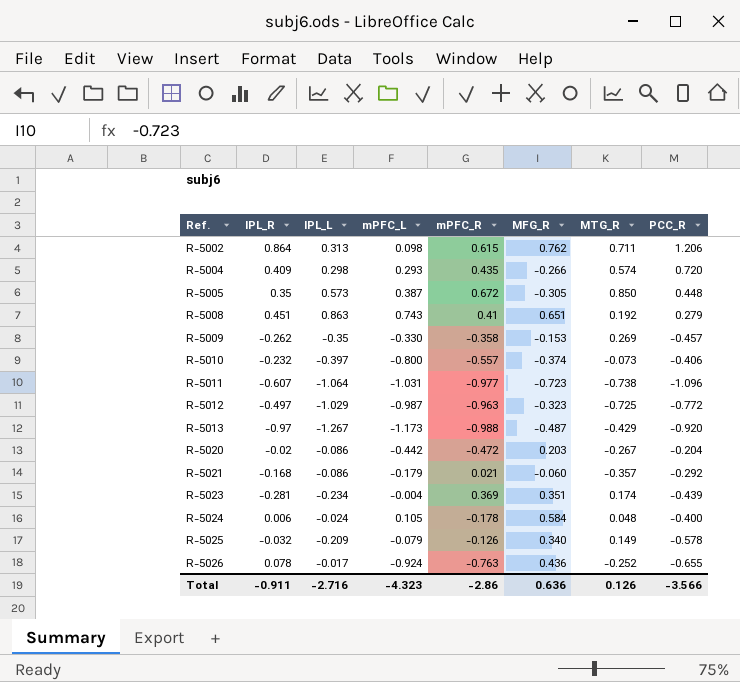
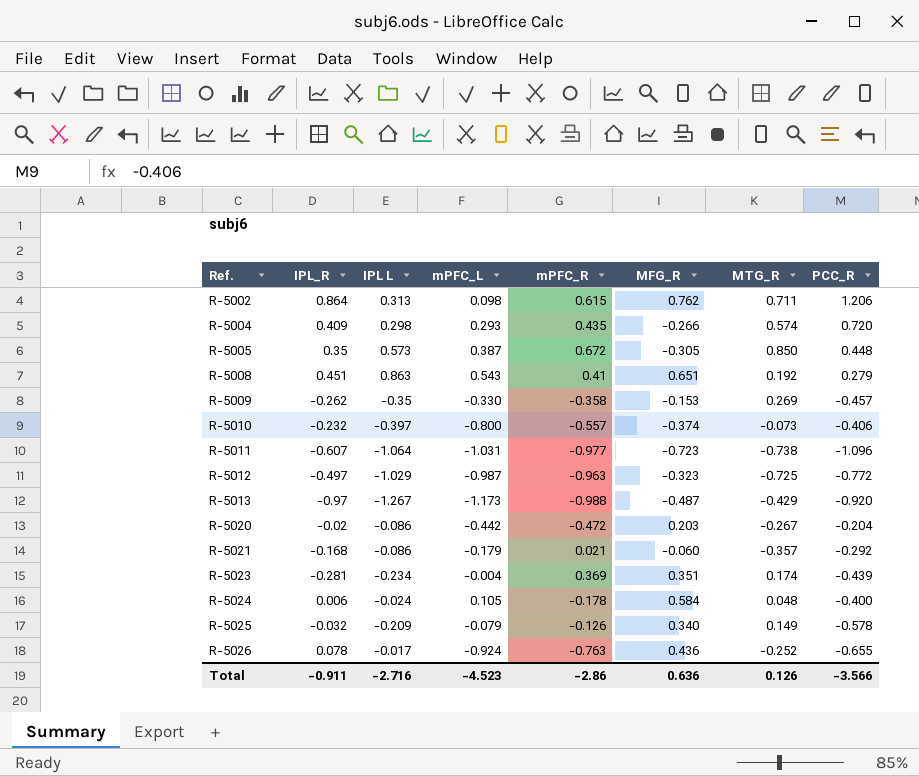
column name: IPL_L -> IPL L
R-5008 | mPFC_L: 0.743 -> 0.543
Total | mPFC_L: -4.323 -> -4.523

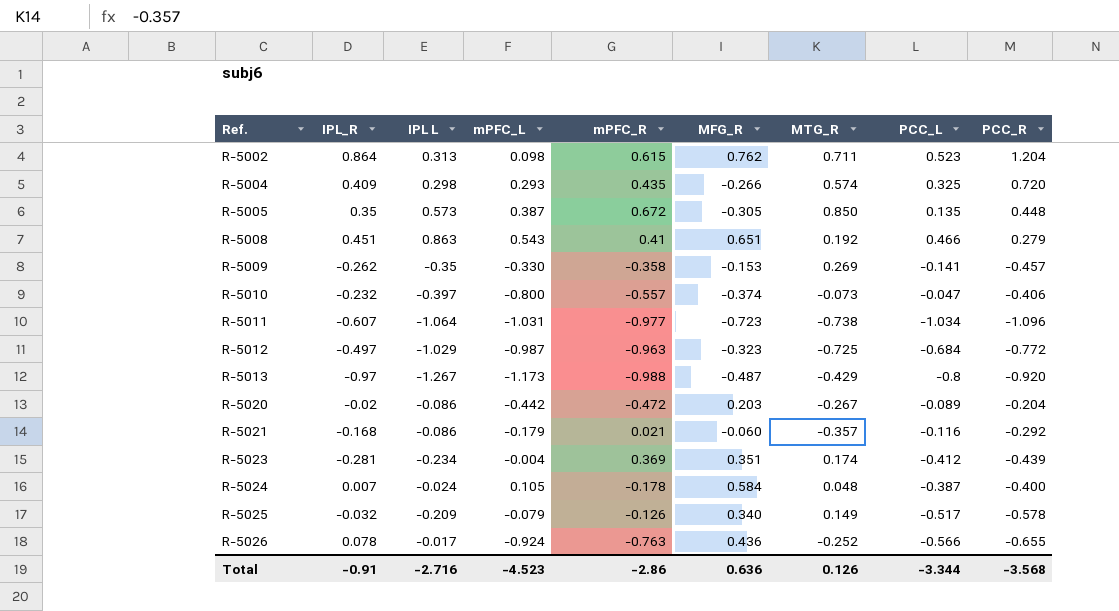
column PCC_L | position: none -> 8
R-5002 | PCC_R: 1.206 -> 1.204
R-5024 | IPL_R: 0.006 -> 0.007
Total | IPL_R: -0.911 -> -0.91
Total | PCC_R: -3.566 -> -3.568

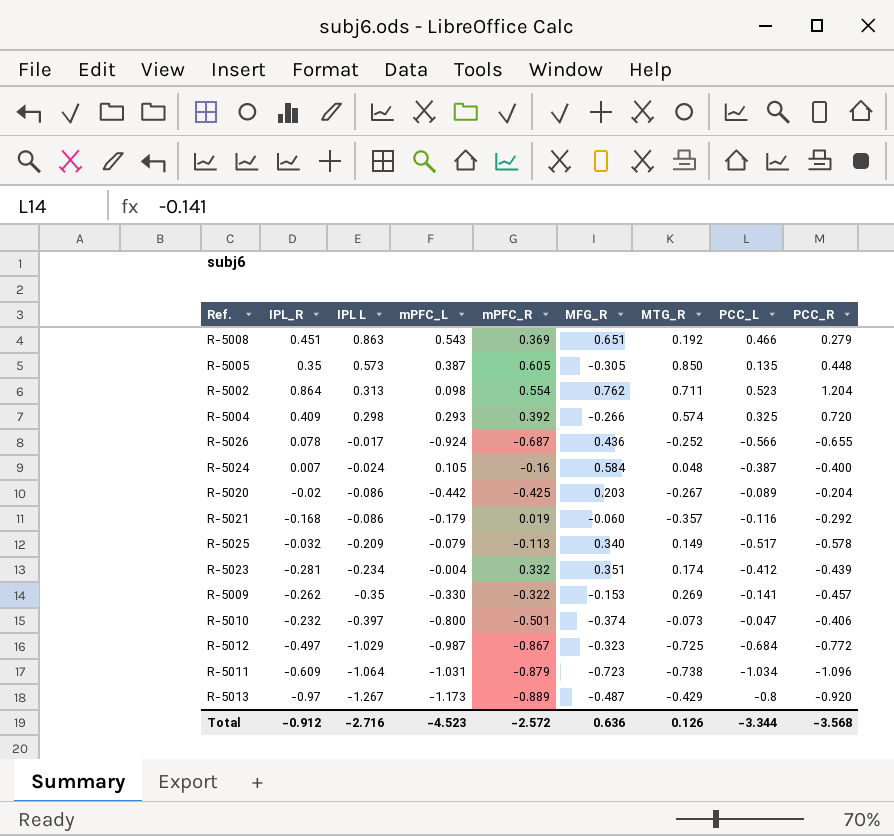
row order: Ref. ascending -> IPL L descending
R-5008 | mPFC_R: 0.41 -> 0.369
R-5005 | mPFC_R: 0.672 -> 0.605
R-5002 | mPFC_R: 0.615 -> 0.554
R-5004 | mPFC_R: 0.435 -> 0.392
R-5026 | mPFC_R: -0.763 -> -0.687
R-5024 | mPFC_R: -0.178 -> -0.16
R-5020 | mPFC_R: -0.472 -> -0.425
R-5021 | mPFC_R: 0.021 -> 0.019
R-5025 | mPFC_R: -0.126 -> -0.113
R-5023 | mPFC_R: 0.369 -> 0.332
R-5009 | mPFC_R: -0.358 -> -0.322
R-5010 | mPFC_R: -0.557 -> -0.501
R-5012 | mPFC_R: -0.963 -> -0.867
R-5011 | IPL_R: -0.607 -> -0.609
R-5011 | mPFC_R: -0.977 -> -0.879
R-5013 | mPFC_R: -0.988 -> -0.889
Total | IPL_R: -0.91 -> -0.912
Total | mPFC_R: -2.86 -> -2.572

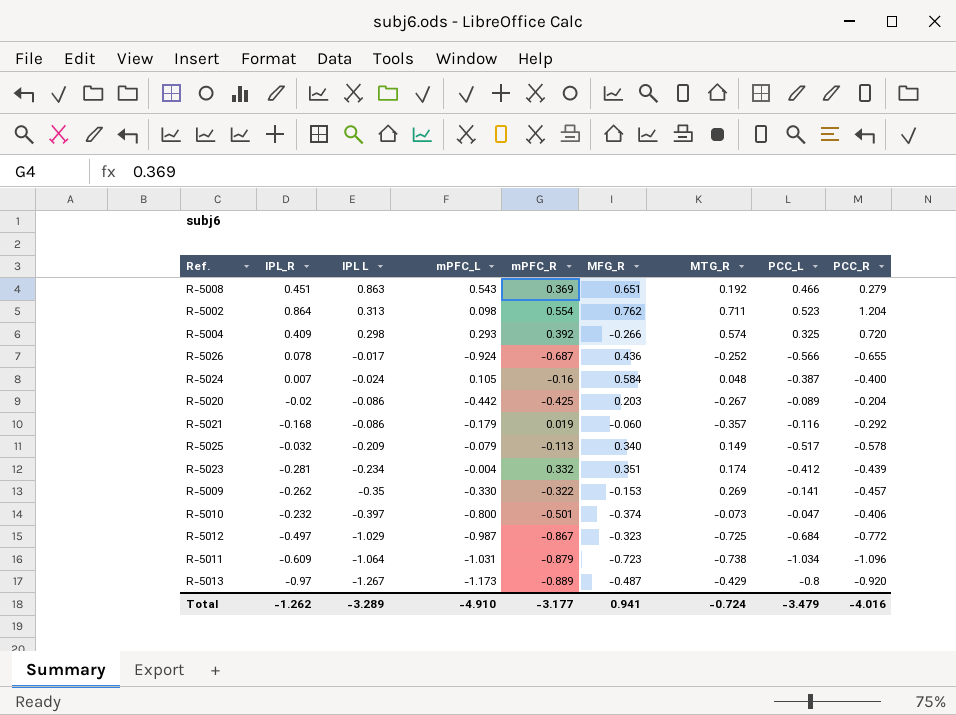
row R-5005: 0.35 | 0.573 | 0.387 | 0.605 | -0.305 | 0.850 | 0.135 | 0.448 -> none
Total | IPL_R: -0.912 -> -1.262
Total | IPL L: -2.716 -> -3.289
Total | mPFC_L: -4.523 -> -4.910
Total | mPFC_R: -2.572 -> -3.177
Total | MFG_R: 0.636 -> 0.941
Total | MTG_R: 0.126 -> -0.724
Total | PCC_L: -3.344 -> -3.479
Total | PCC_R: -3.568 -> -4.016

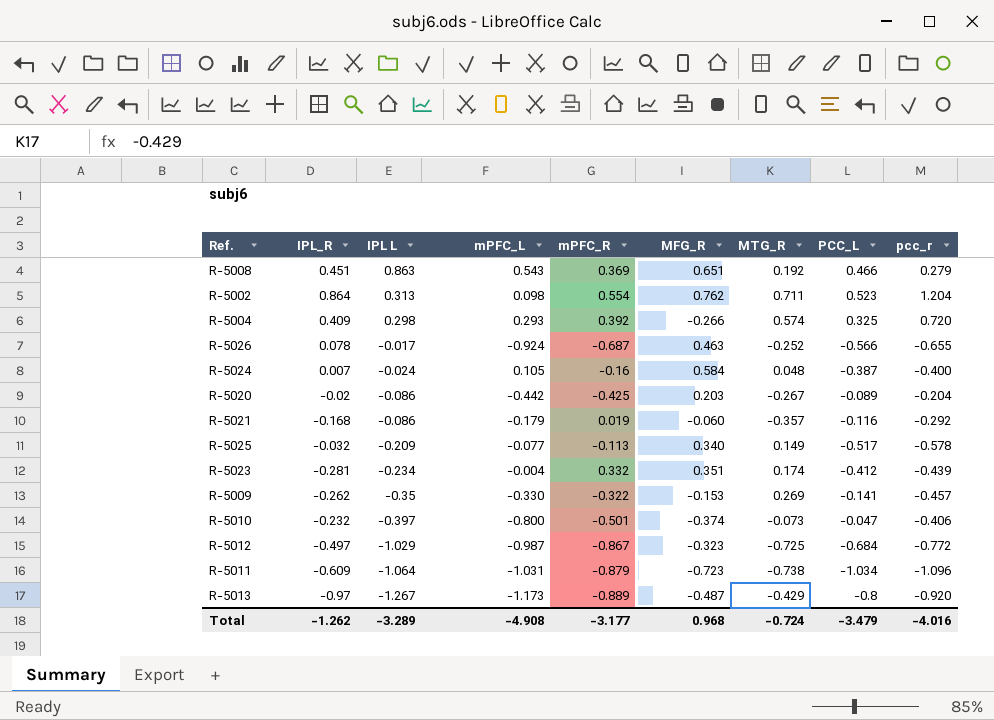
column name: PCC_R -> pcc_r
R-5026 | MFG_R: 0.436 -> 0.463
R-5025 | mPFC_L: -0.079 -> -0.077
Total | mPFC_L: -4.910 -> -4.908
Total | MFG_R: 0.941 -> 0.968

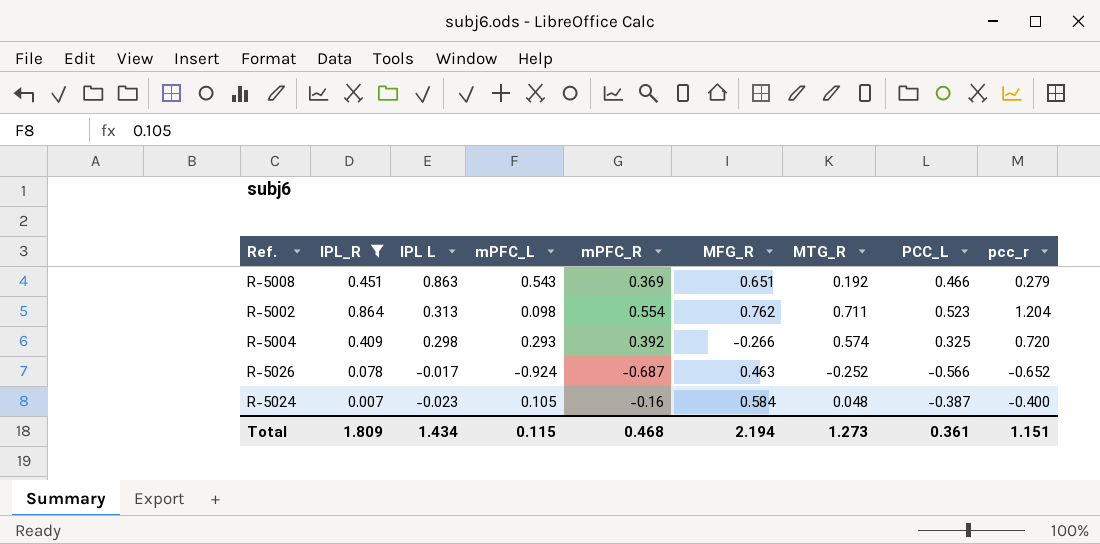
filter: none -> IPL_R >= 0.007
R-5026 | pcc_r: -0.655 -> -0.652
R-5024 | IPL L: -0.024 -> -0.023
Total | IPL_R: -1.262 -> 1.809
Total | IPL L: -3.289 -> 1.434
Total | mPFC_L: -4.908 -> 0.115
Total | mPFC_R: -3.177 -> 0.468
Total | MFG_R: 0.968 -> 2.194
Total | MTG_R: -0.724 -> 1.273
Total | PCC_L: -3.479 -> 0.361
Total | pcc_r: -4.016 -> 1.151

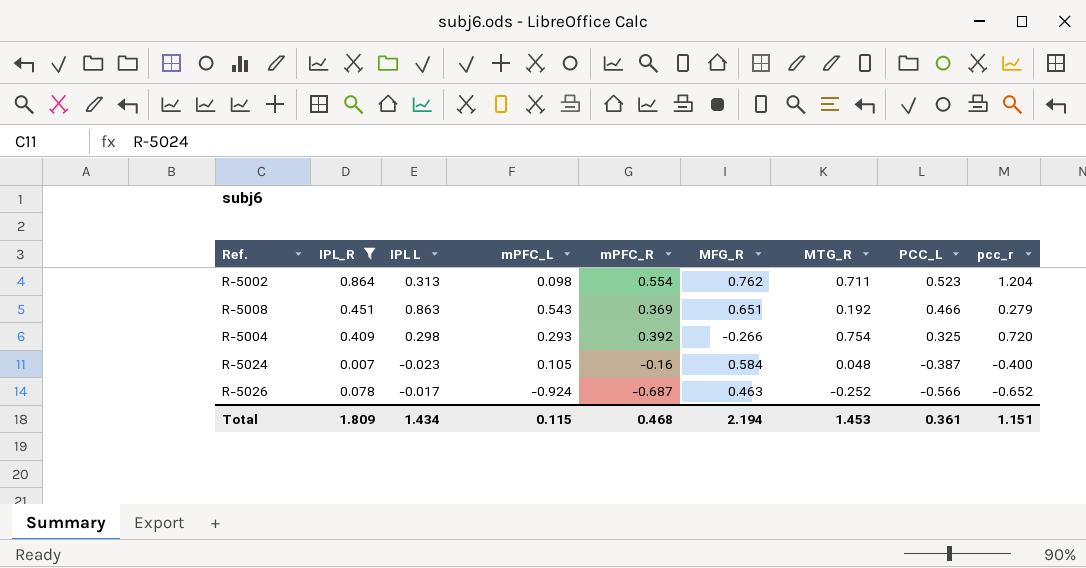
row order: IPL L descending -> PCC_L descending
R-5004 | MTG_R: 0.574 -> 0.754
Total | MTG_R: 1.273 -> 1.453

